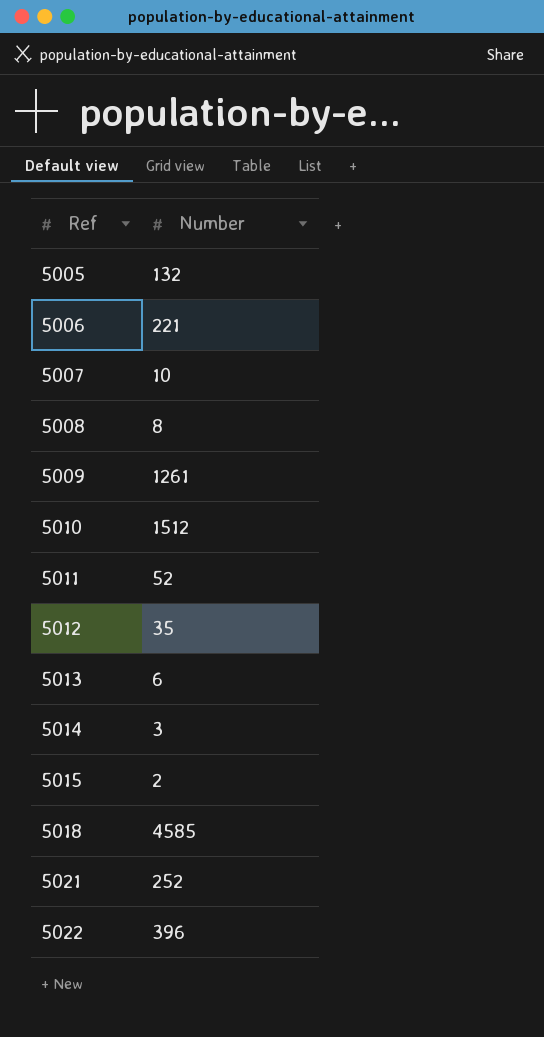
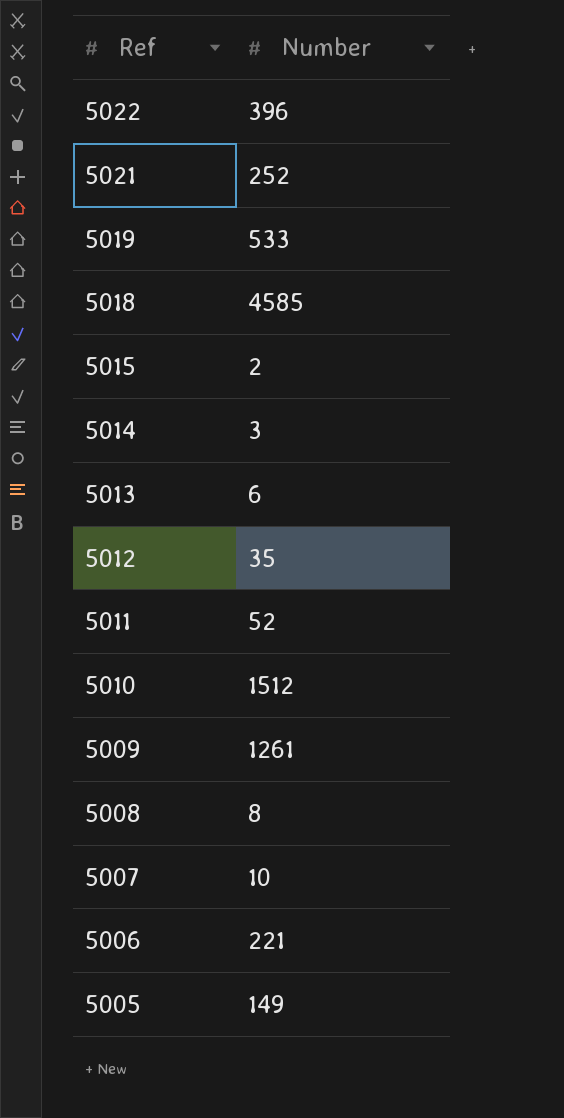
row order: Ref ascending -> Ref descending
row 5019: none -> 533
5005 | Number: 132 -> 149

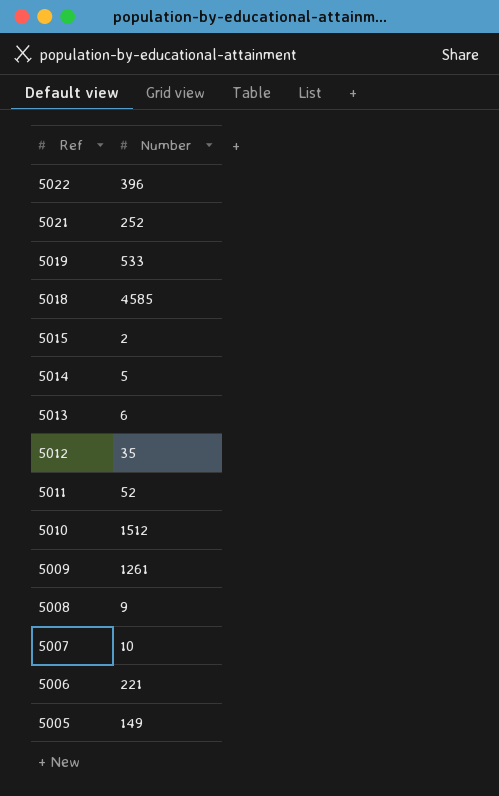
5014 | Number: 3 -> 5
5008 | Number: 8 -> 9

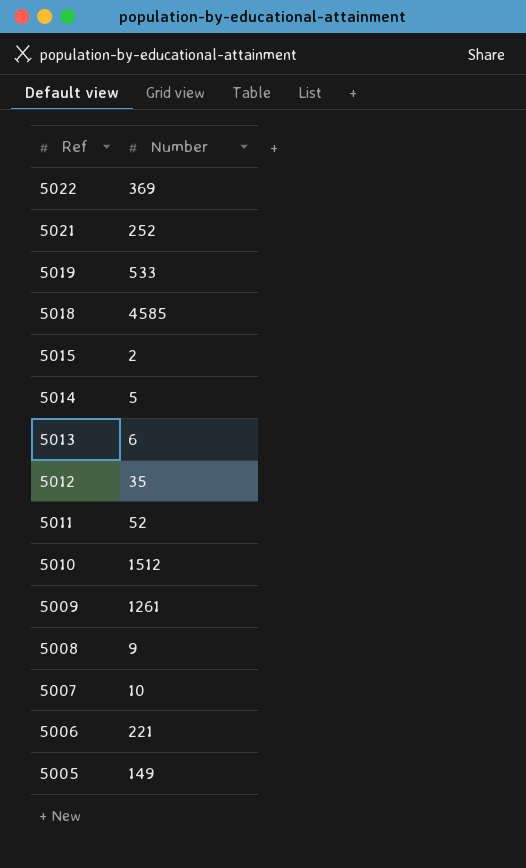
5022 | Number: 396 -> 369

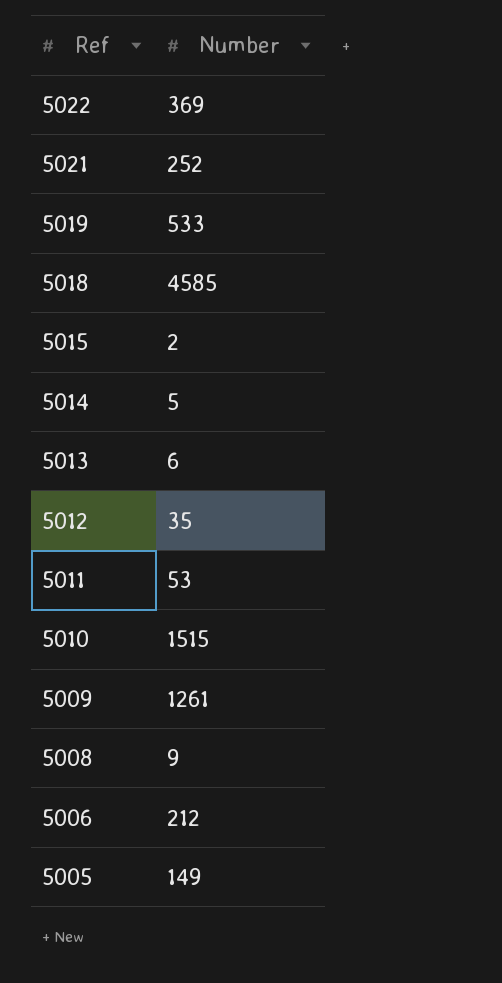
row 5007: 10 -> none
5011 | Number: 52 -> 53
5010 | Number: 1512 -> 1515
5006 | Number: 221 -> 212

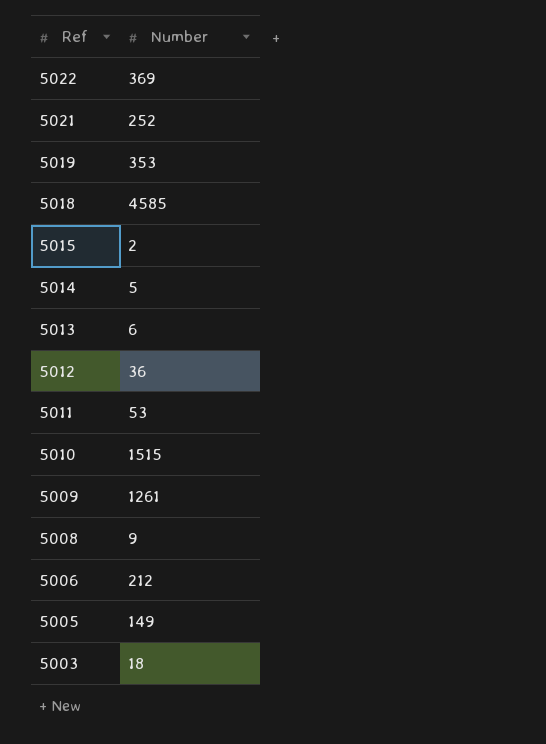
5019 | Number: 533 -> 353
5012 | Number: 35 -> 36
row 5003: none -> 18

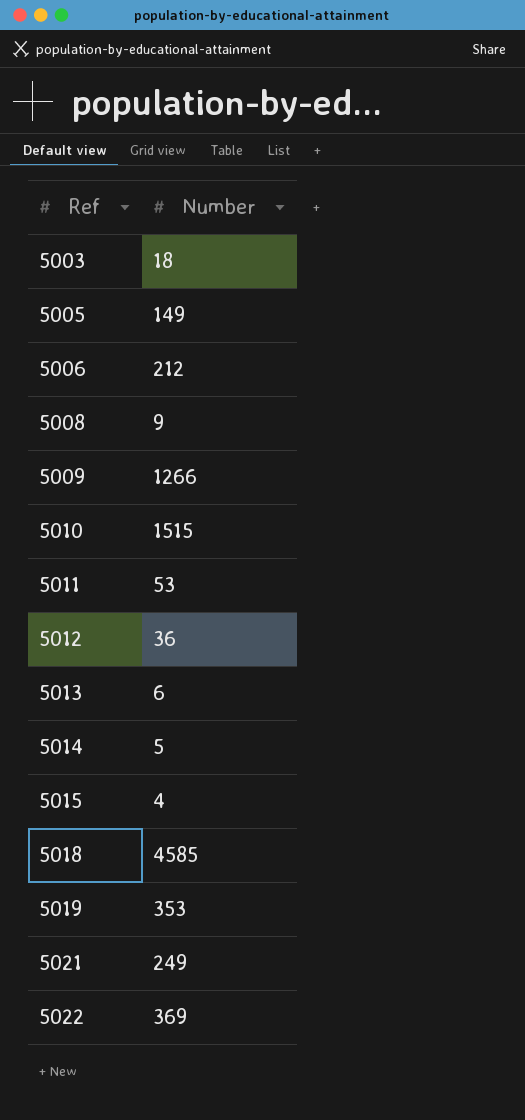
row order: Ref descending -> Ref ascending
5009 | Number: 1261 -> 1266
5015 | Number: 2 -> 4
5021 | Number: 252 -> 249

